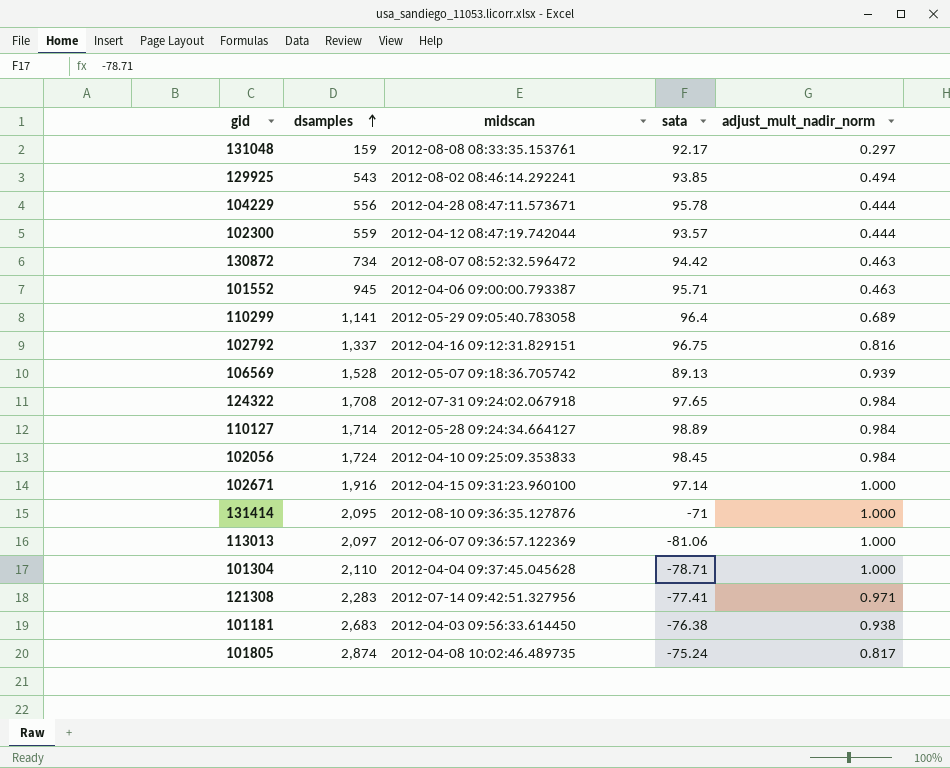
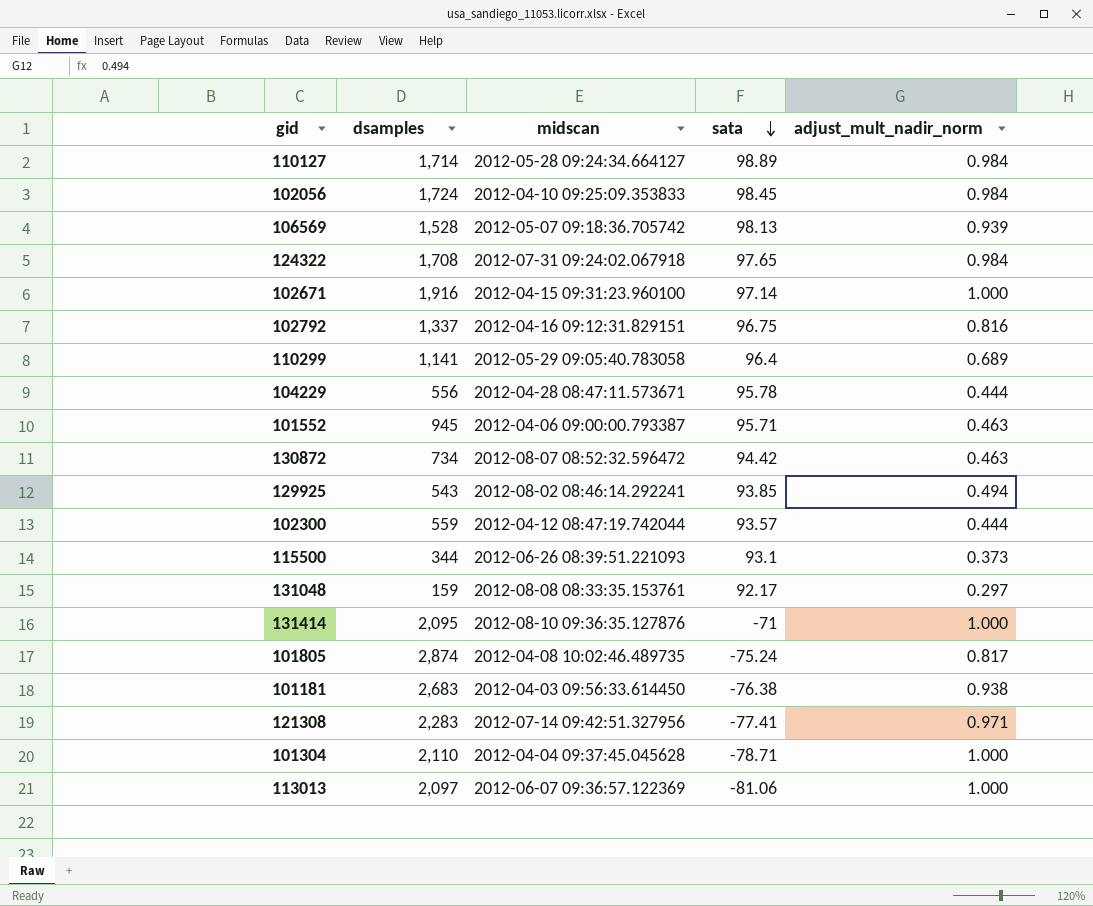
row order: dsamples ascending -> sata descending
106569 | sata: 89.13 -> 98.13
row 115500: none -> 344 | 2012-06-26 08:39:51.221093 | 93.1 | 0.373

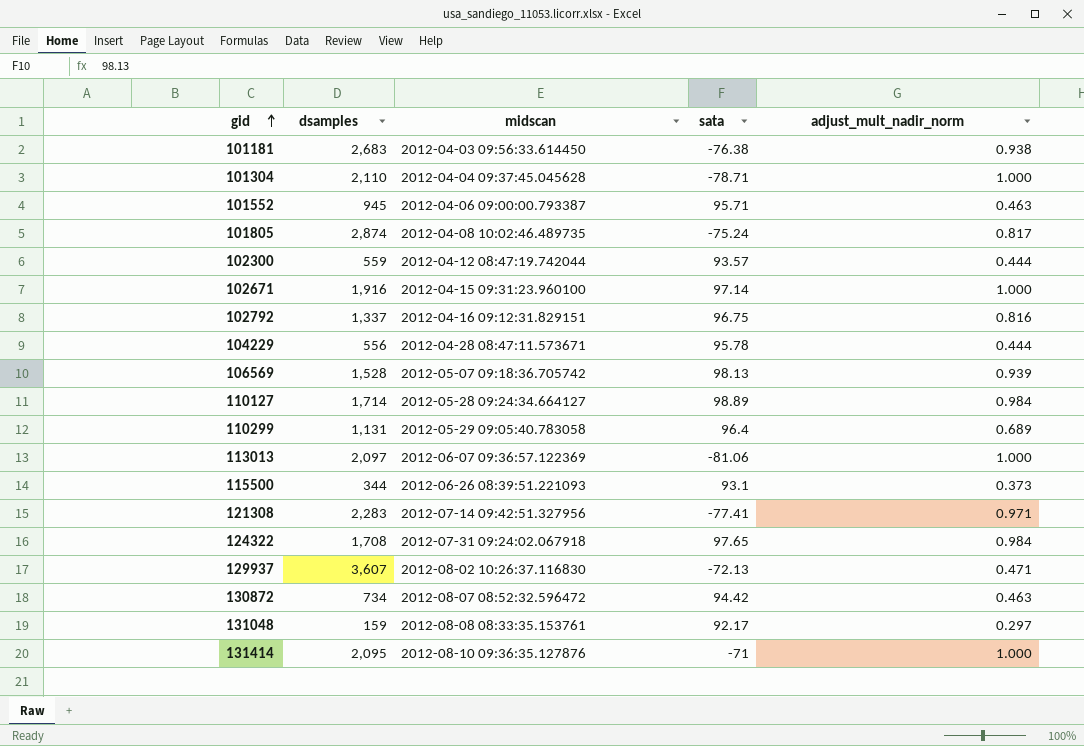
row order: sata descending -> gid ascending
row 102056: 1,724 | 2012-04-10 09:25:09.353833 | 98.45 | 0.984 -> none
row 129925: 543 | 2012-08-02 08:46:14.292241 | 93.85 | 0.494 -> none
110299 | dsamples: 1,141 -> 1,131
row 129937: none -> 3,607 | 2012-08-02 10:26:37.116830 | -72.13 | 0.471

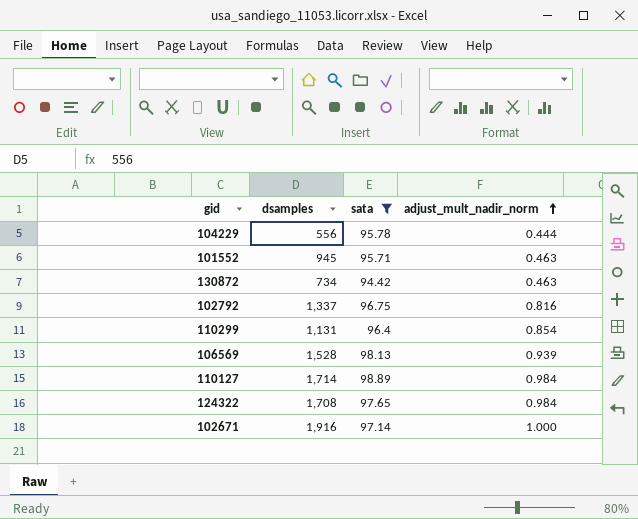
filter: none -> sata >= 94.42
row order: gid ascending -> adjust_mult_nadir_norm ascending
column midscan | position: 3 -> none
110299 | adjust_mult_nadir_norm: 0.689 -> 0.854

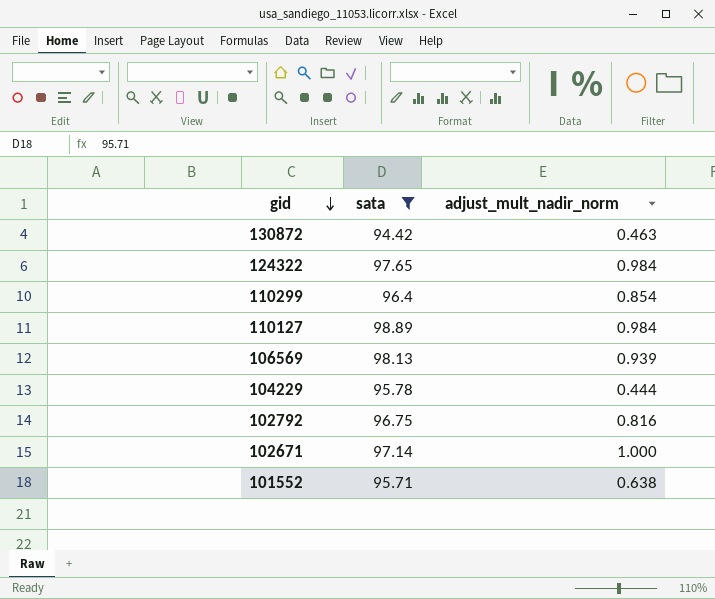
row order: adjust_mult_nadir_norm ascending -> gid descending
column dsamples | position: 2 -> none
101552 | adjust_mult_nadir_norm: 0.463 -> 0.638

